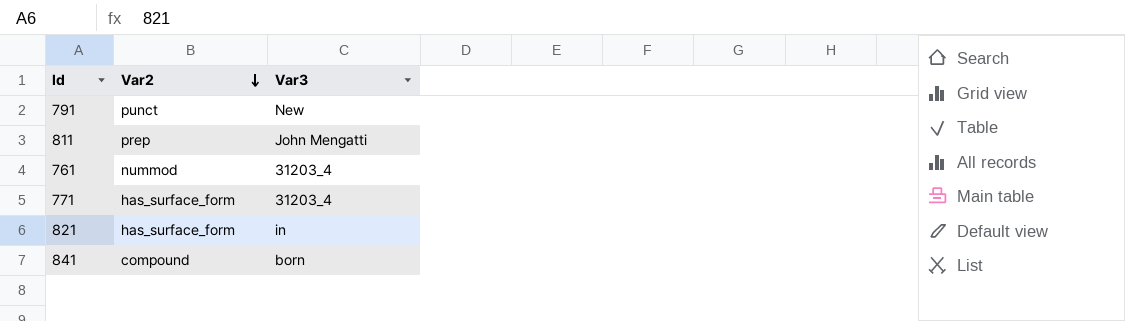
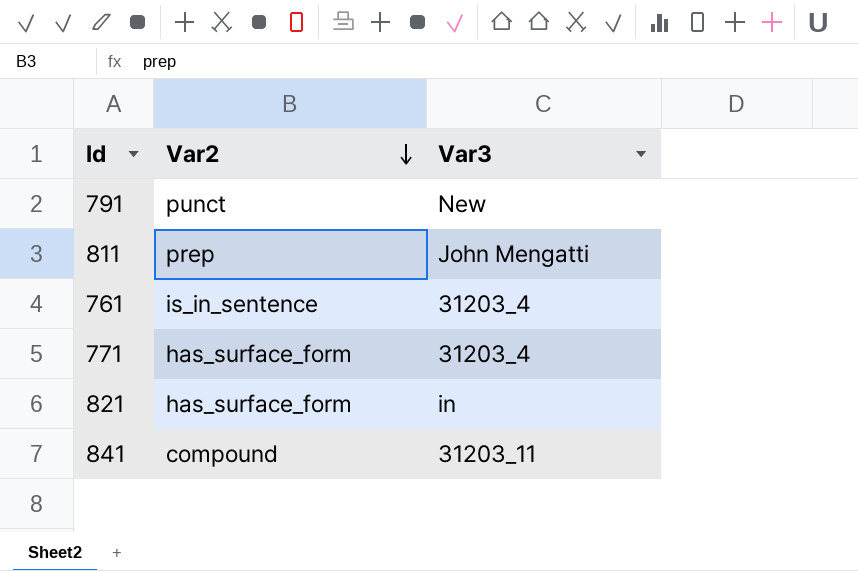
761 | Var2: nummod -> is_in_sentence
841 | Var3: born -> 31203_11

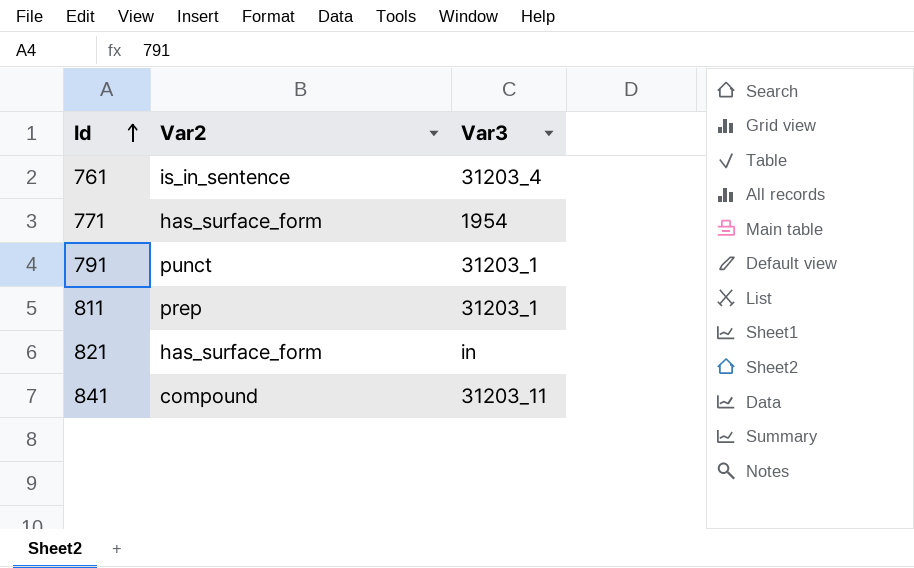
row order: Var2 descending -> Id ascending
771 | Var3: 31203_4 -> 1954
791 | Var3: New -> 31203_1
811 | Var3: John Mengatti -> 31203_1

